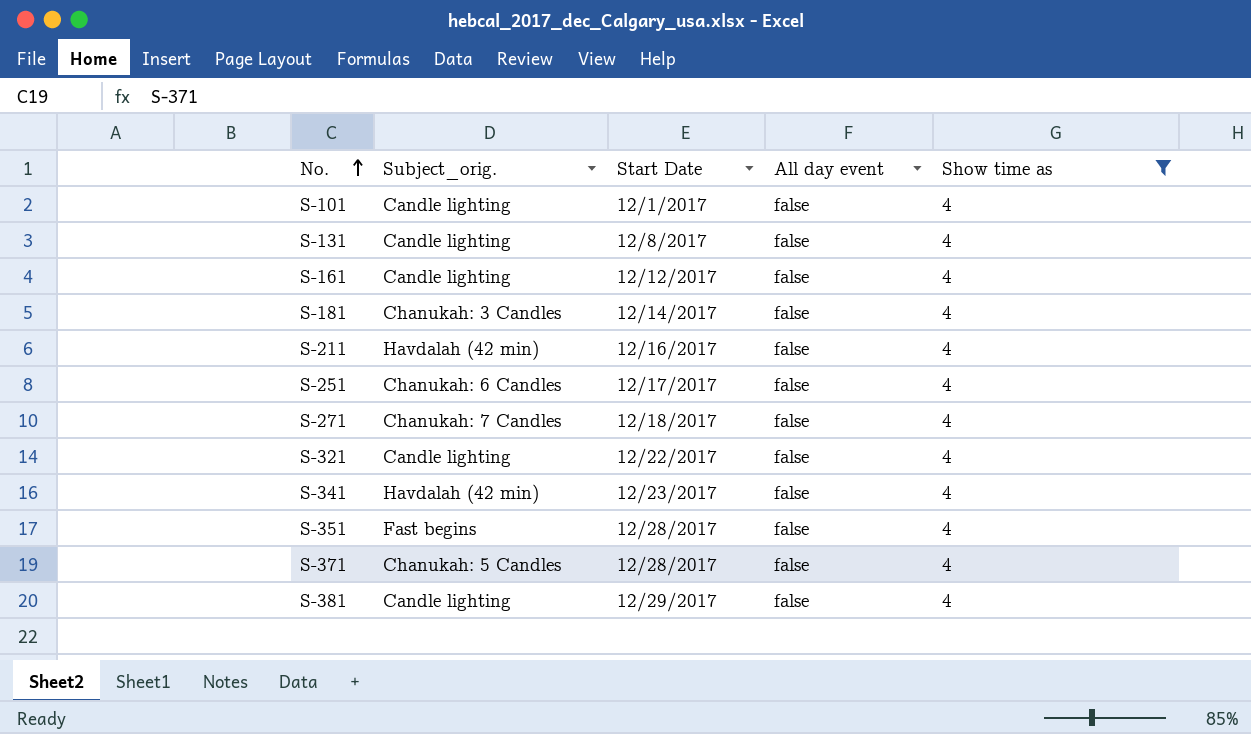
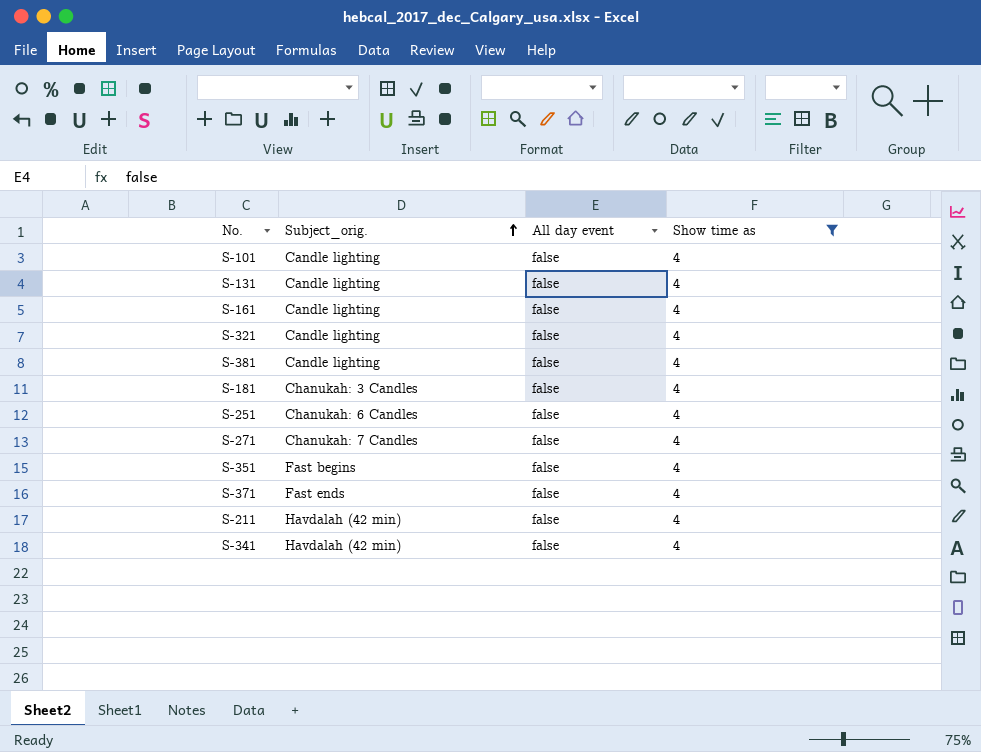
row order: No. ascending -> Subject_orig. ascending
column Start Date | position: 3 -> none
S-371 | Subject_orig.: Chanukah: 5 Candles -> Fast ends

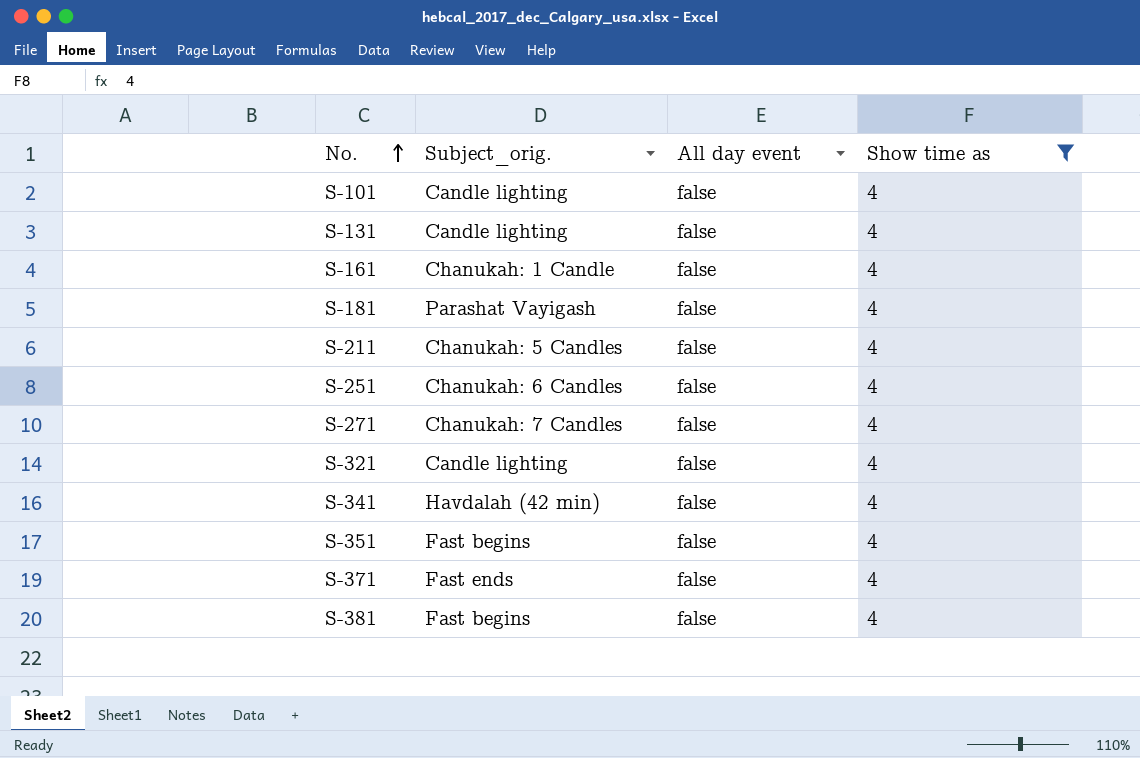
row order: Subject_orig. ascending -> No. ascending
S-161 | Subject_orig.: Candle lighting -> Chanukah: 1 Candle
S-181 | Subject_orig.: Chanukah: 3 Candles -> Parashat Vayigash
S-211 | Subject_orig.: Havdalah (42 min) -> Chanukah: 5 Candles
S-381 | Subject_orig.: Candle lighting -> Fast begins

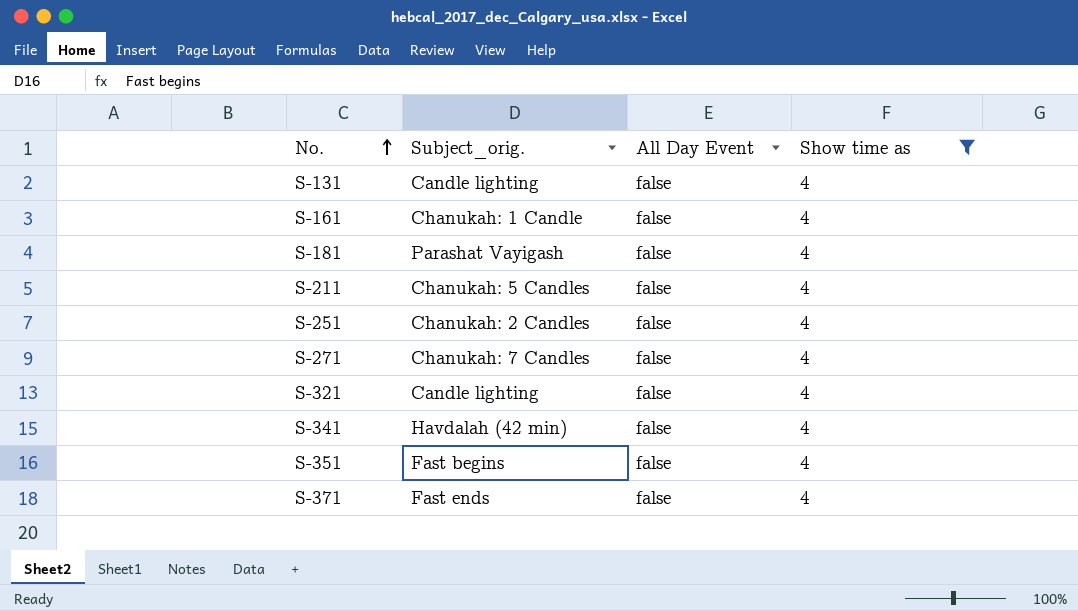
column name: All day event -> All Day Event
row S-101: Candle lighting | false | 4 -> none
row S-381: Fast begins | false | 4 -> none
S-251 | Subject_orig.: Chanukah: 6 Candles -> Chanukah: 2 Candles

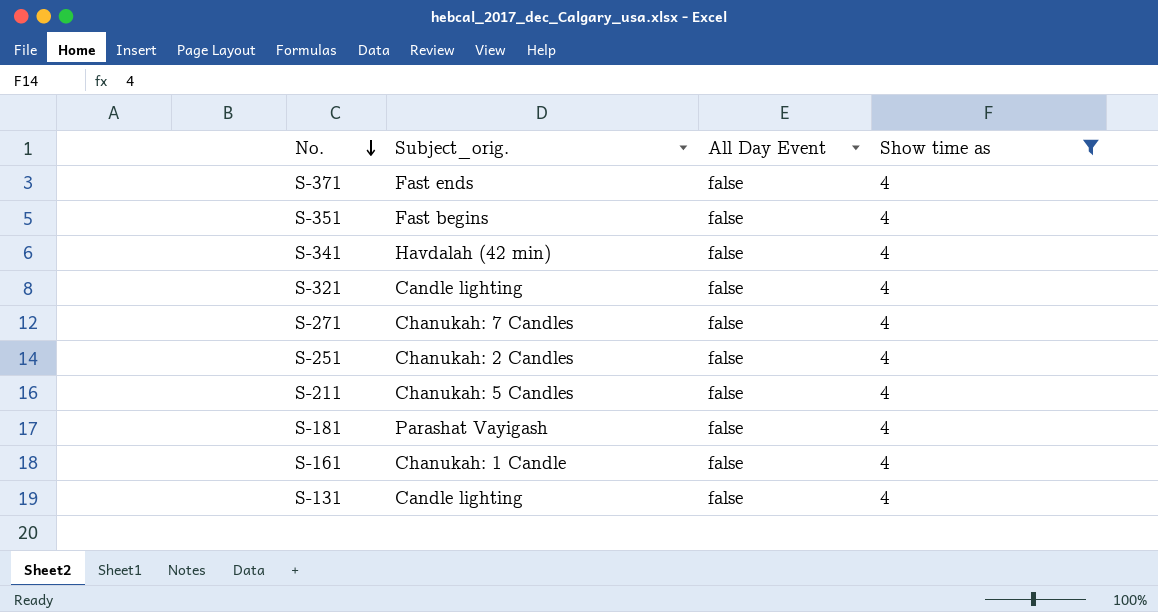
row order: No. ascending -> No. descending

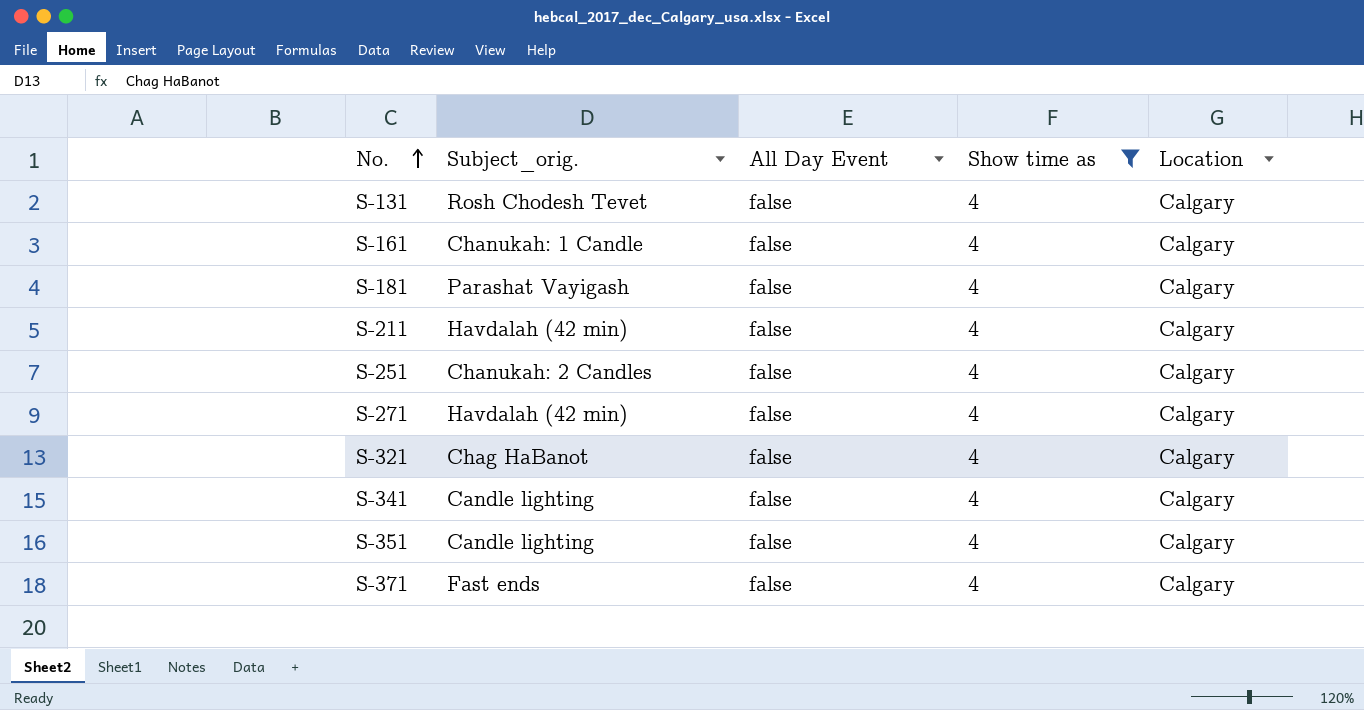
row order: No. descending -> No. ascending
column Location | position: none -> 5
S-131 | Subject_orig.: Candle lighting -> Rosh Chodesh Tevet
S-211 | Subject_orig.: Chanukah: 5 Candles -> Havdalah (42 min)
S-271 | Subject_orig.: Chanukah: 7 Candles -> Havdalah (42 min)
S-321 | Subject_orig.: Candle lighting -> Chag HaBanot
S-341 | Subject_orig.: Havdalah (42 min) -> Candle lighting
S-351 | Subject_orig.: Fast begins -> Candle lighting

